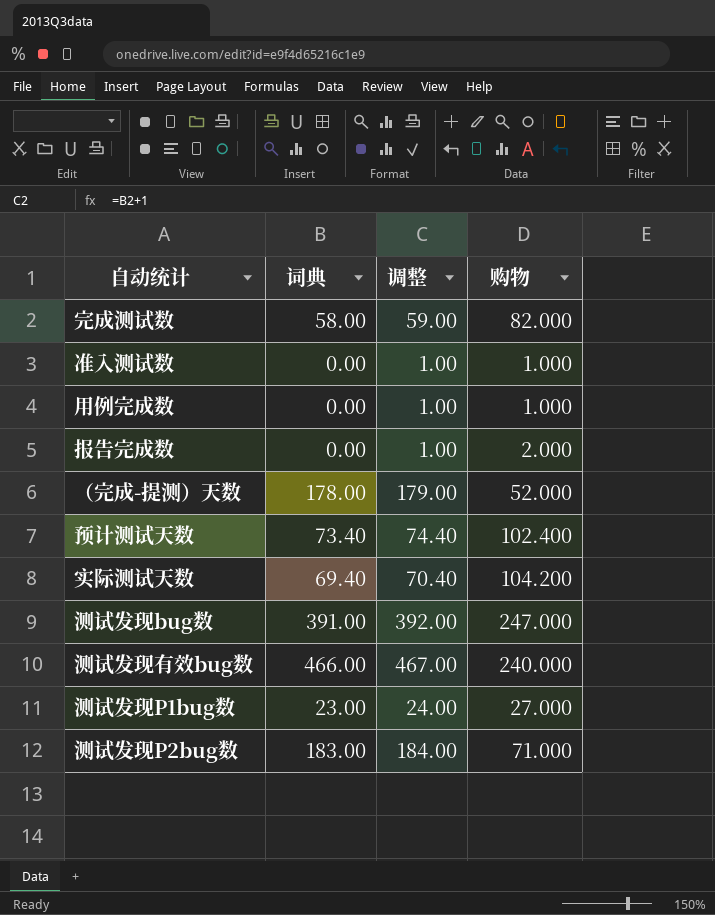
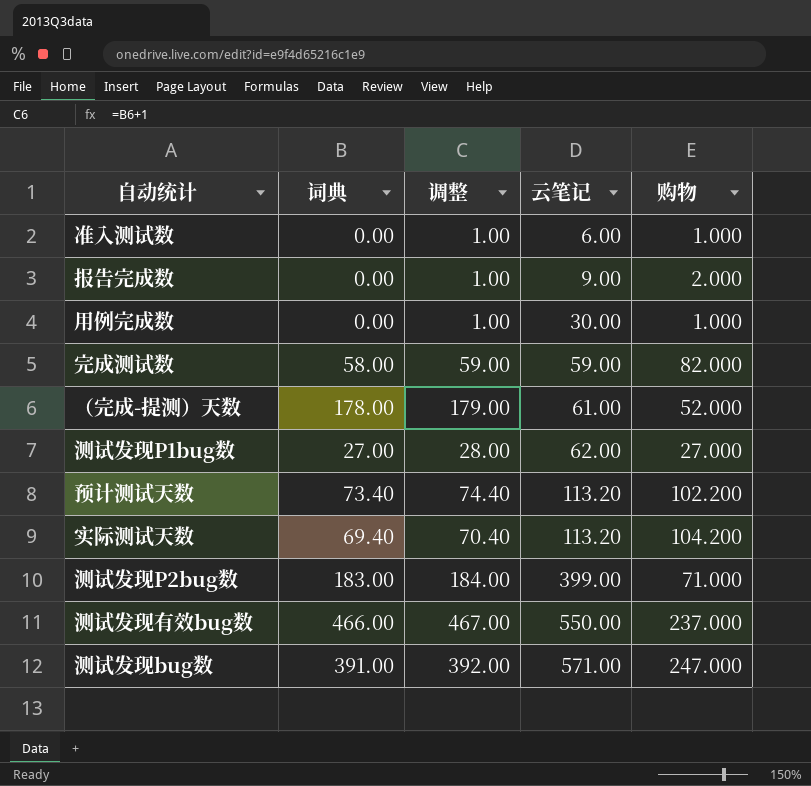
row order: none -> 云笔记 ascending
column 云笔记 | position: none -> 4
测试发现P1bug数 | 词典: 23.00 -> 27.00
测试发现P1bug数 | 调整: 24.00 -> 28.00
预计测试天数 | 购物: 102.400 -> 102.200
测试发现有效bug数 | 购物: 240.000 -> 237.000

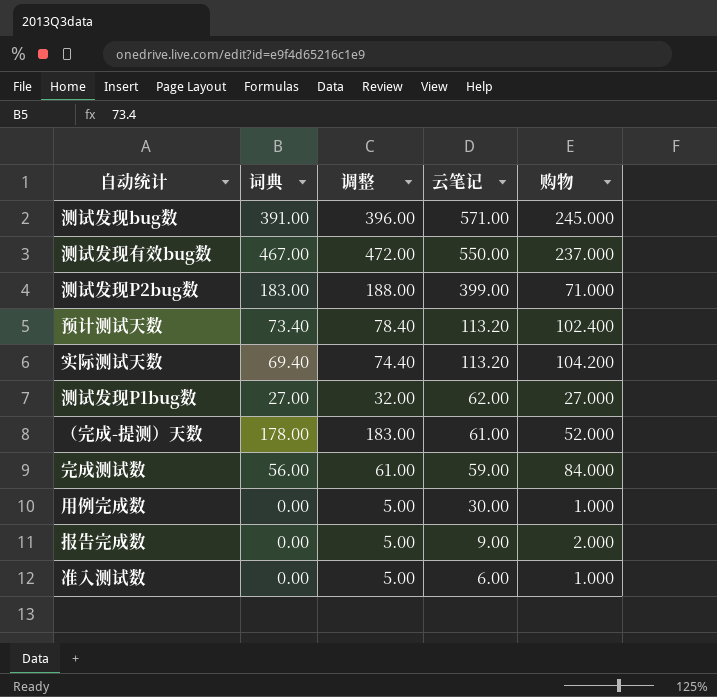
row order: 云笔记 ascending -> 云笔记 descending
column 调整 | formula: [词典] + 1 -> [词典] + 5
测试发现bug数 | 购物: 247.000 -> 245.000
测试发现有效bug数 | 词典: 466.00 -> 467.00
预计测试天数 | 购物: 102.200 -> 102.400
完成测试数 | 词典: 58.00 -> 56.00
完成测试数 | 购物: 82.000 -> 84.000

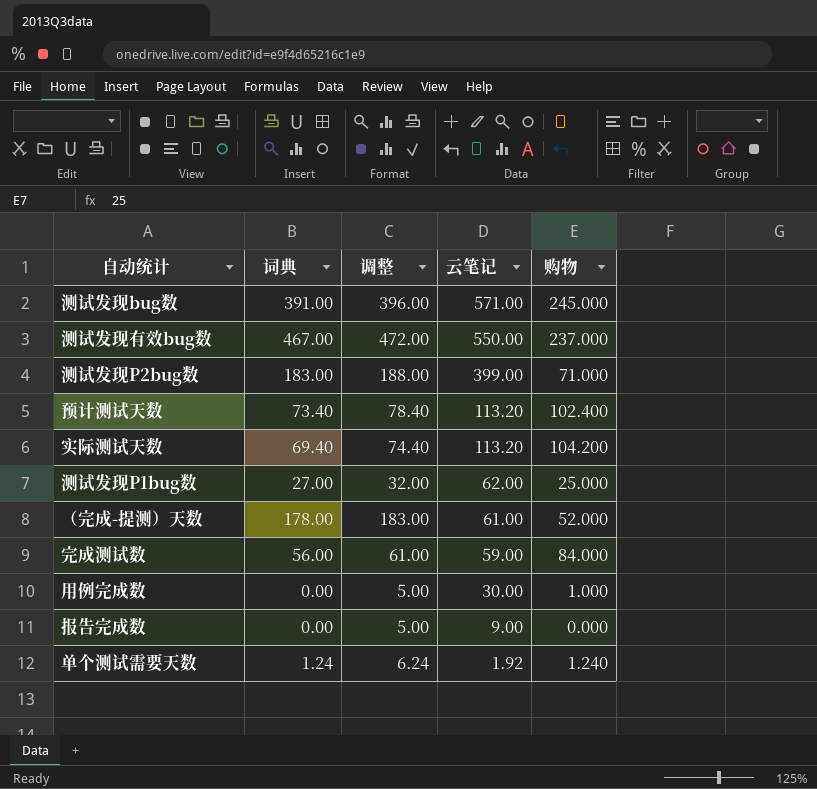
row 准入测试数: 0.00 | 5.00 | 6.00 | 1.000 -> none
测试发现P1bug数 | 购物: 27.000 -> 25.000
报告完成数 | 购物: 2.000 -> 0.000
row 单个测试需要天数: none -> 1.24 | 6.24 | 1.92 | 1.240

